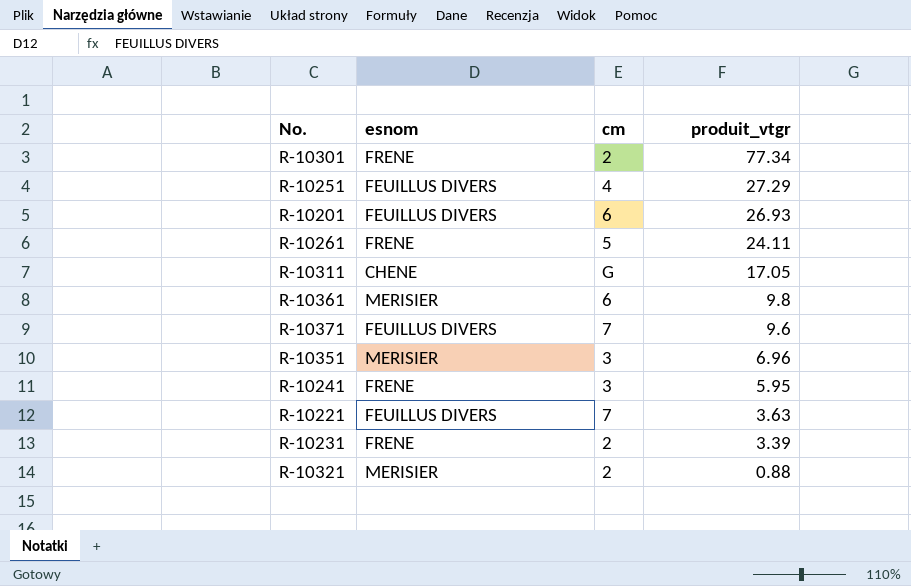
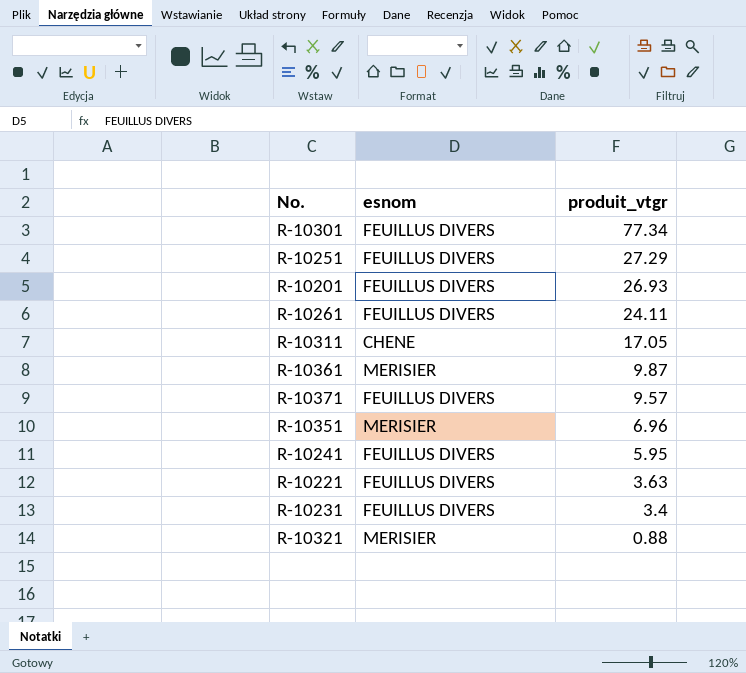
column cm | position: 3 -> none
R-10301 | esnom: FRENE -> FEUILLUS DIVERS
R-10261 | esnom: FRENE -> FEUILLUS DIVERS
R-10361 | produit_vtgr: 9.8 -> 9.87
R-10371 | produit_vtgr: 9.6 -> 9.57
R-10241 | esnom: FRENE -> FEUILLUS DIVERS
R-10231 | esnom: FRENE -> FEUILLUS DIVERS
R-10231 | produit_vtgr: 3.39 -> 3.4

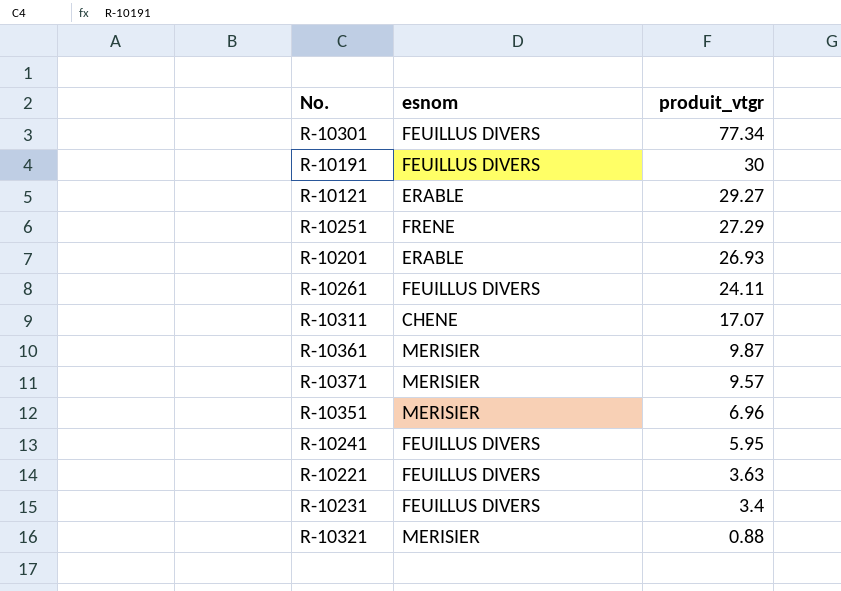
row R-10191: none -> FEUILLUS DIVERS | 30
row R-10121: none -> ERABLE | 29.27
R-10251 | esnom: FEUILLUS DIVERS -> FRENE
R-10201 | esnom: FEUILLUS DIVERS -> ERABLE
R-10311 | produit_vtgr: 17.05 -> 17.07
R-10371 | esnom: FEUILLUS DIVERS -> MERISIER

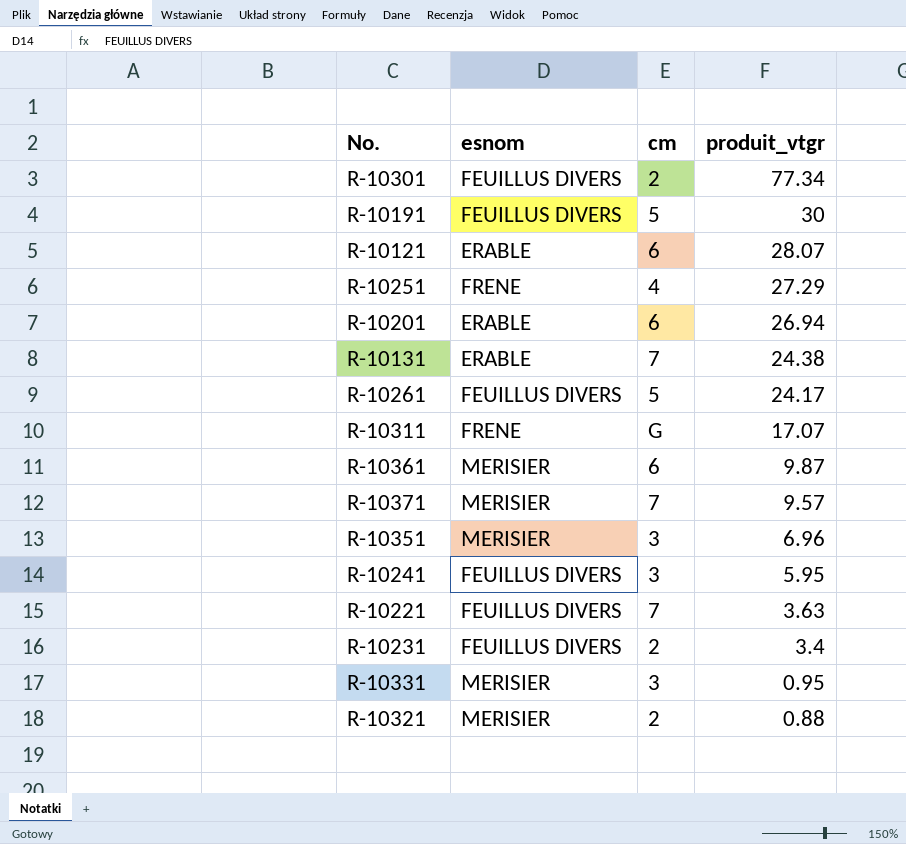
column cm | position: none -> 3
R-10121 | produit_vtgr: 29.27 -> 28.07
R-10201 | produit_vtgr: 26.93 -> 26.94
row R-10131: none -> ERABLE | 7 | 24.38
R-10261 | produit_vtgr: 24.11 -> 24.17
R-10311 | esnom: CHENE -> FRENE
row R-10331: none -> MERISIER | 3 | 0.95

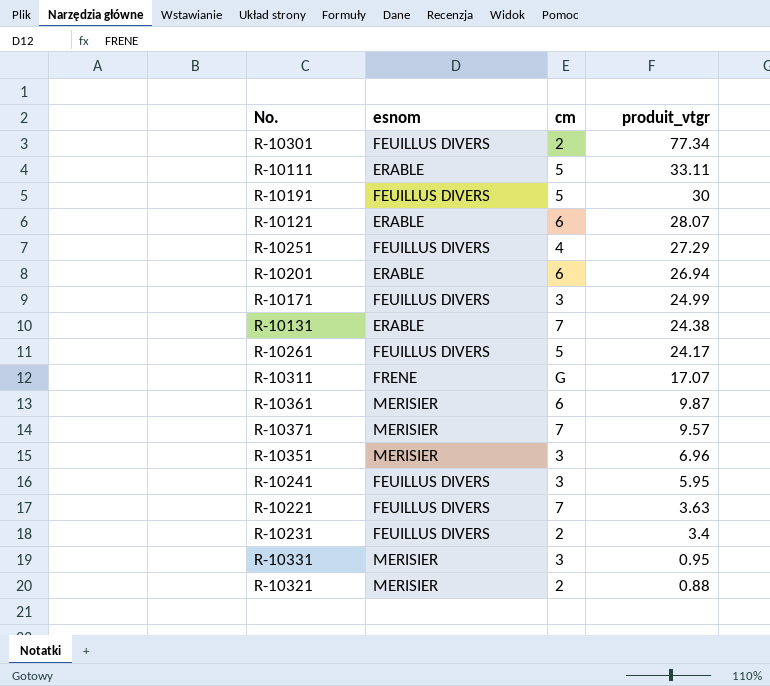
row R-10111: none -> ERABLE | 5 | 33.11
R-10251 | esnom: FRENE -> FEUILLUS DIVERS
row R-10171: none -> FEUILLUS DIVERS | 3 | 24.99

